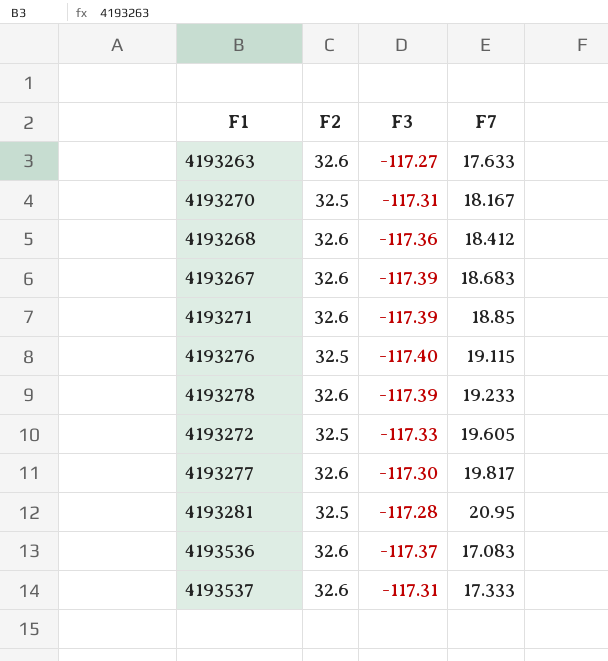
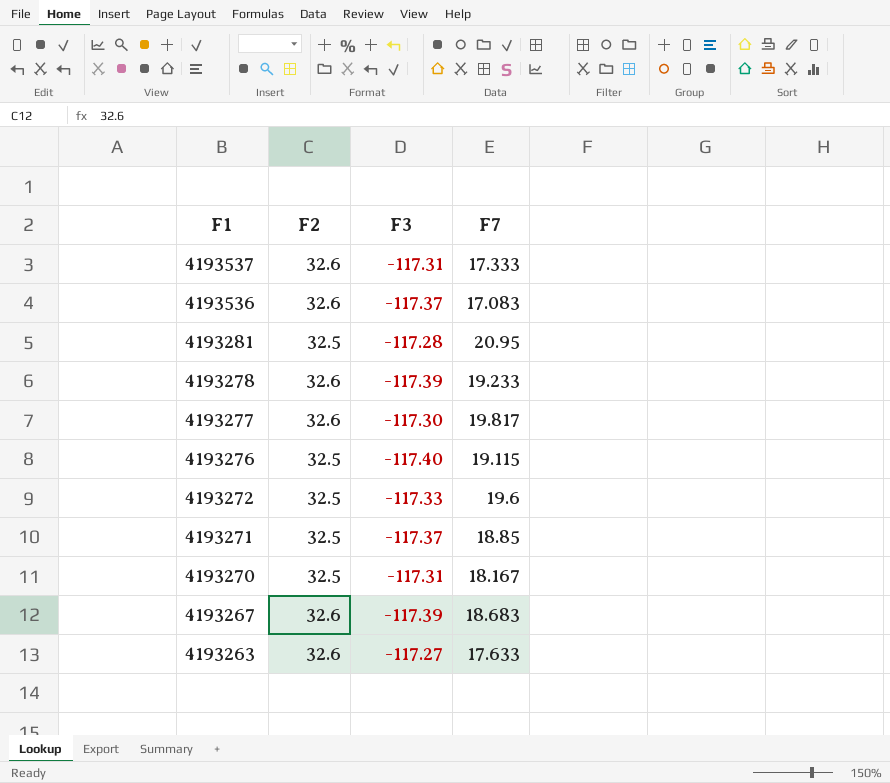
row order: none -> F1 descending
row 4193268: 32.6 | -117.36 | 18.412 -> none
4193272 | F7: 19.605 -> 19.6
4193271 | F2: 32.6 -> 32.5
4193271 | F3: -117.39 -> -117.37

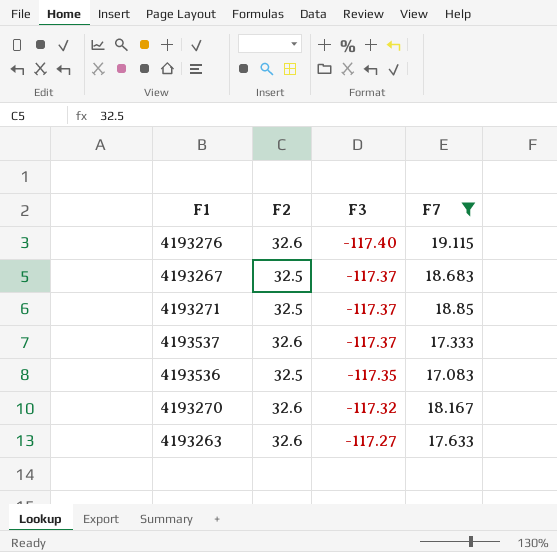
filter: none -> F7 <= 19.115
row order: F1 descending -> F3 ascending
4193276 | F2: 32.5 -> 32.6
4193267 | F2: 32.6 -> 32.5
4193267 | F3: -117.39 -> -117.37
4193537 | F3: -117.31 -> -117.37
4193536 | F2: 32.6 -> 32.5
4193536 | F3: -117.37 -> -117.35
4193270 | F2: 32.5 -> 32.6
4193270 | F3: -117.31 -> -117.32

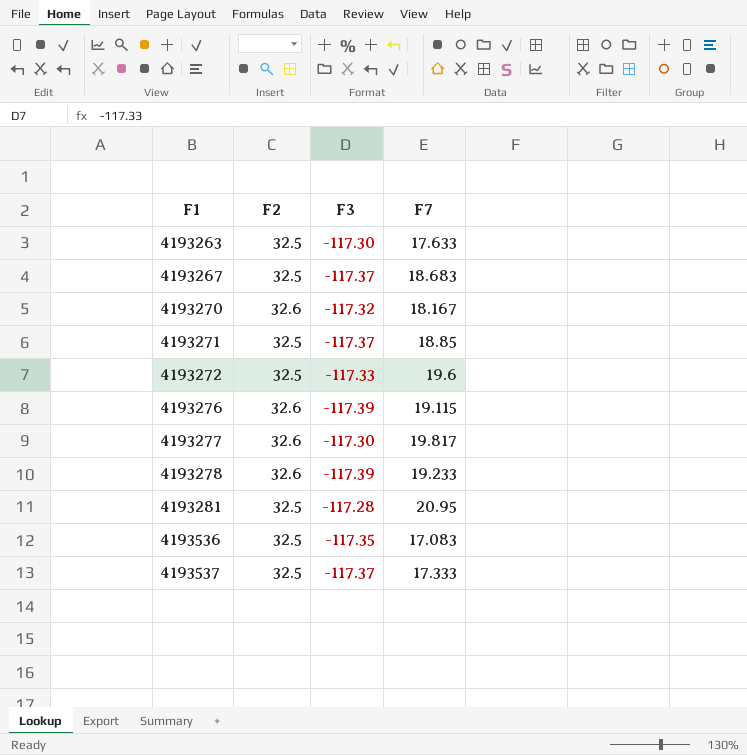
filter: F7 <= 19.115 -> none
row order: F3 ascending -> F1 ascending
4193263 | F2: 32.6 -> 32.5
4193263 | F3: -117.27 -> -117.30
4193276 | F3: -117.40 -> -117.39
4193537 | F2: 32.6 -> 32.5

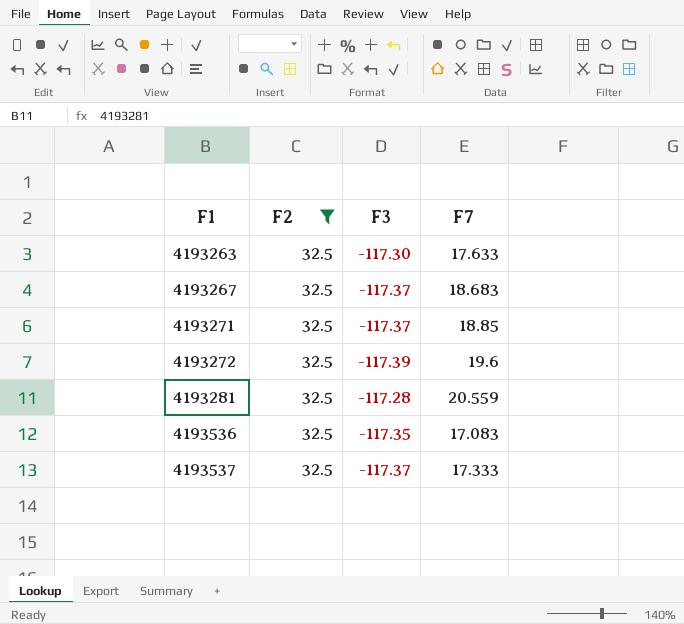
filter: none -> F2 = 32.5
4193272 | F3: -117.33 -> -117.39
4193281 | F7: 20.95 -> 20.559

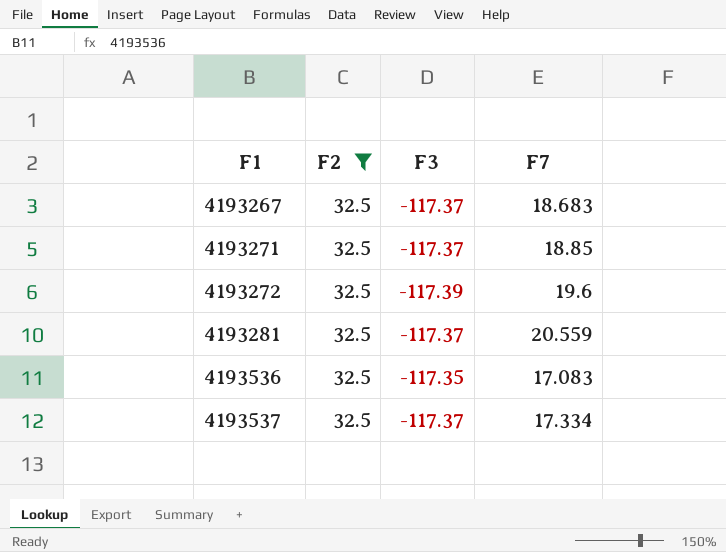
row 4193263: 32.5 | -117.30 | 17.633 -> none
4193281 | F3: -117.28 -> -117.37
4193537 | F7: 17.333 -> 17.334

